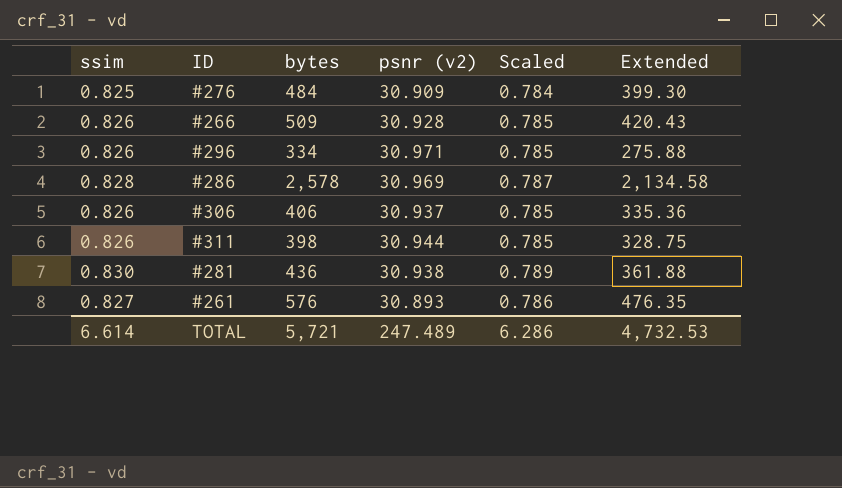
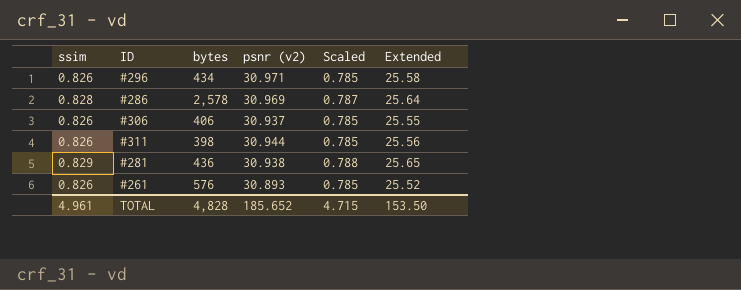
column Extended | formula: [ssim] * [bytes] -> [ssim] * [psnr (v2)]
row #276: 0.825 | 484 | 30.909 | 0.784 | 399.30 -> none
row #266: 0.826 | 509 | 30.928 | 0.785 | 420.43 -> none
#296 | bytes: 334 -> 434
#281 | ssim: 0.830 -> 0.829
#281 | Scaled: 0.789 -> 0.788
#261 | ssim: 0.827 -> 0.826
#261 | Scaled: 0.786 -> 0.785
TOTAL | ssim: 6.614 -> 4.961
TOTAL | bytes: 5,721 -> 4,828
TOTAL | psnr (v2): 247.489 -> 185.652
TOTAL | Scaled: 6.286 -> 4.715
TOTAL | Extended: 4,732.53 -> 153.50

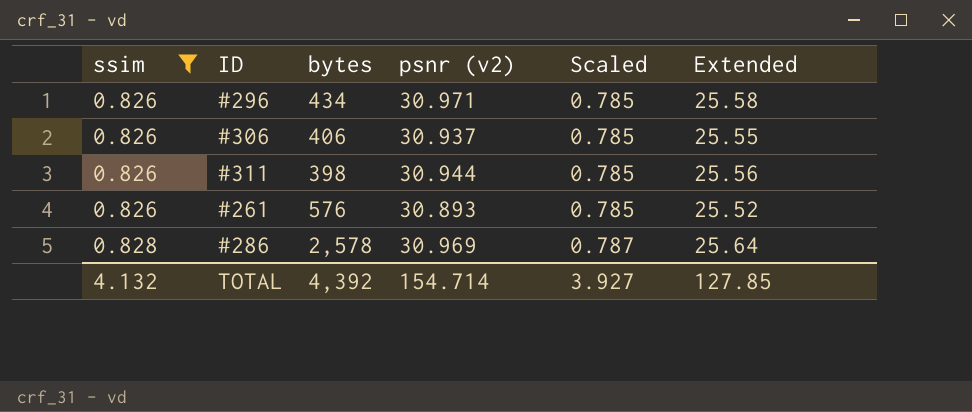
filter: none -> ssim != 0.829
row order: none -> ssim ascending
TOTAL | ssim: 4.961 -> 4.132
TOTAL | bytes: 4,828 -> 4,392
TOTAL | psnr (v2): 185.652 -> 154.714
TOTAL | Scaled: 4.715 -> 3.927
TOTAL | Extended: 153.50 -> 127.85

